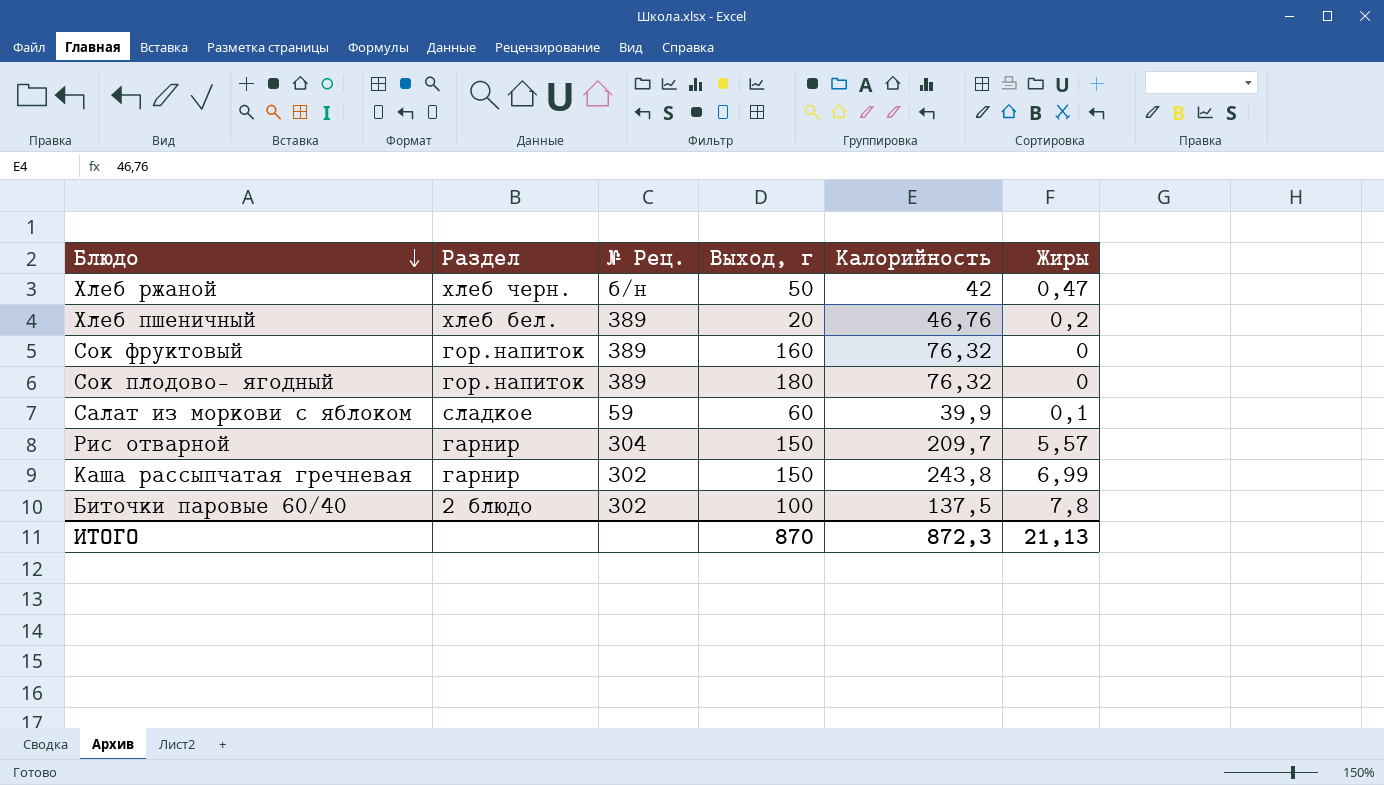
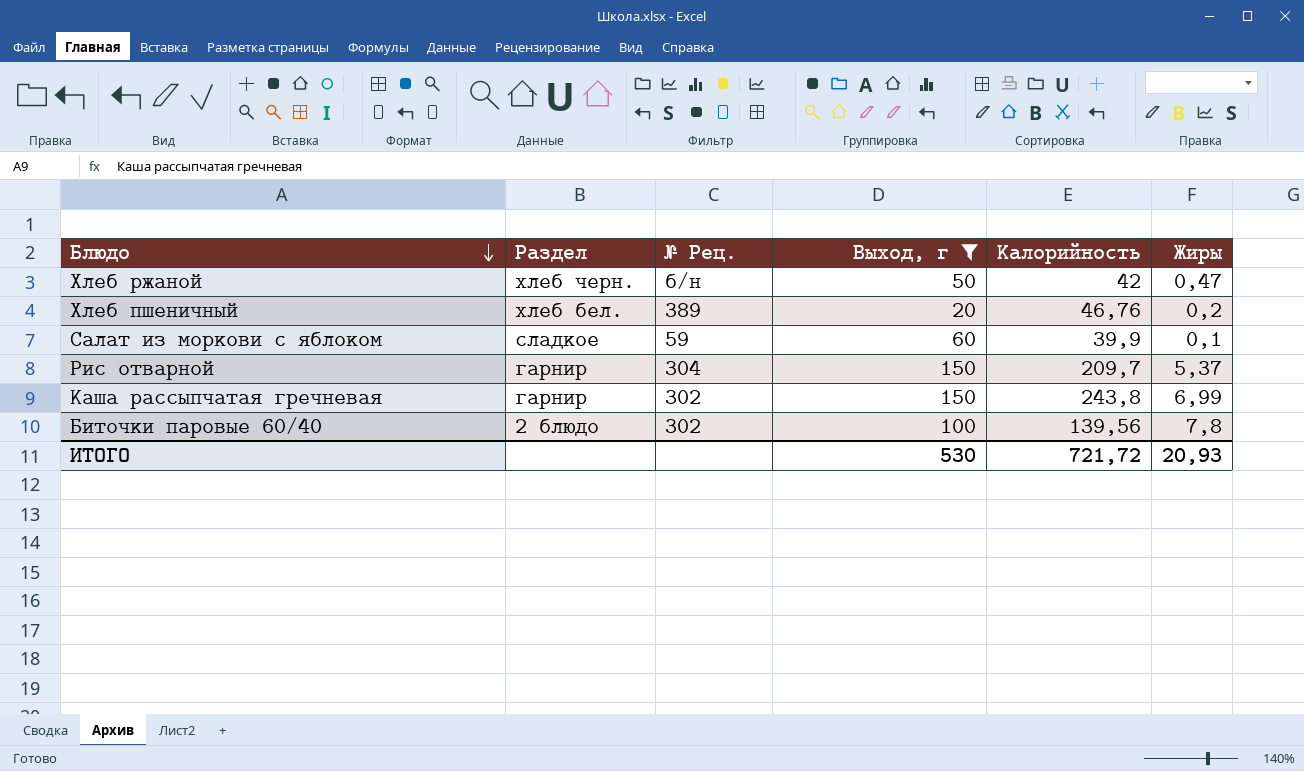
filter: none -> Выход, г <= 150
Рис отварной | Жиры: 5,57 -> 5,37
Биточки паровые 60/40 | Калорийность: 137,5 -> 139,56
ИТОГО | Выход, г: 870 -> 530
ИТОГО | Калорийность: 872,3 -> 721,72
ИТОГО | Жиры: 21,13 -> 20,93

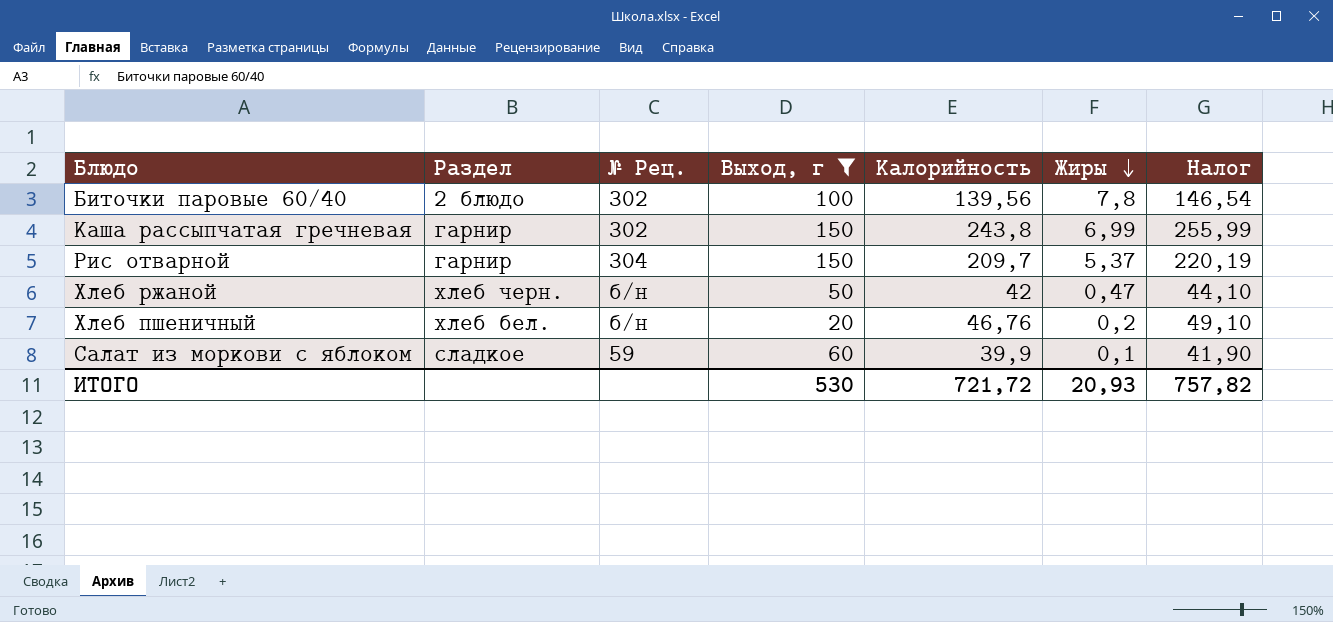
row order: Блюдо descending -> Жиры descending
column Налог | formula: none -> [Калорийность] * 1,05
Хлеб пшеничный | № Рец.: 389 -> б/н

